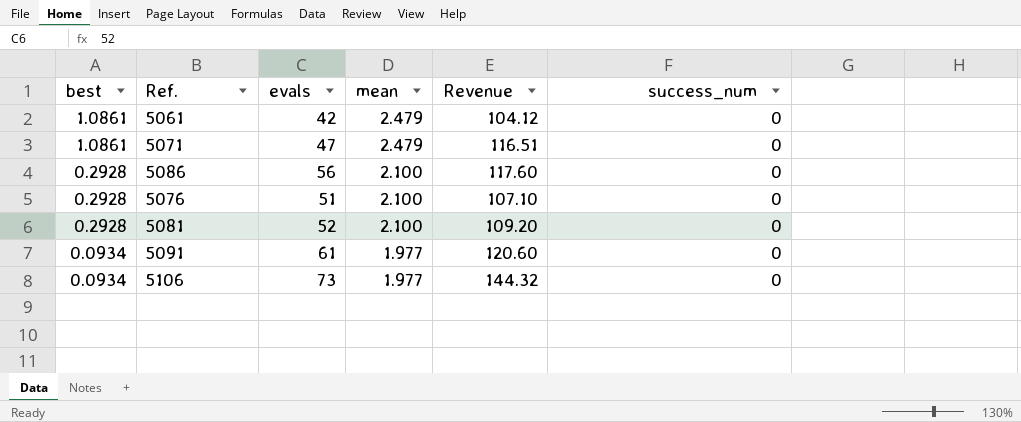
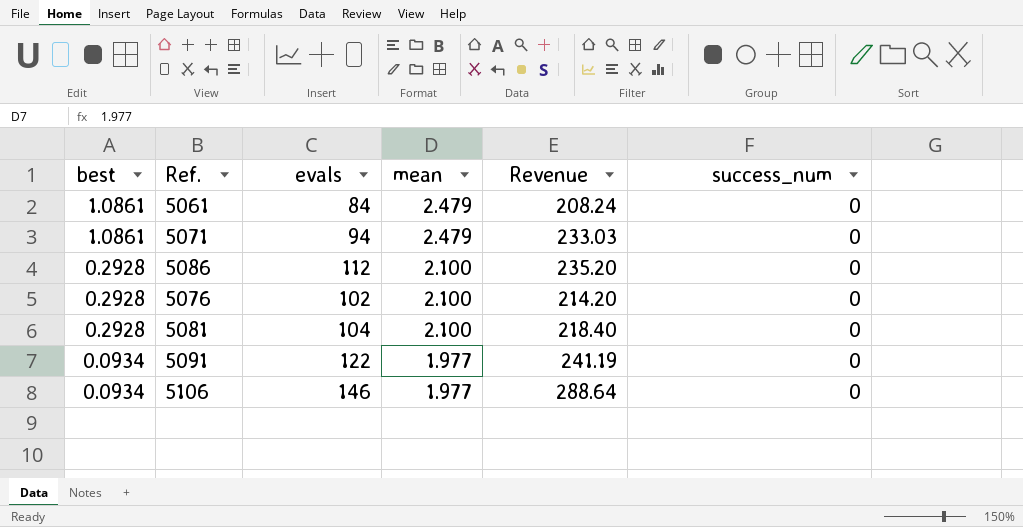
5061 | evals: 42 -> 84
5061 | Revenue: 104.12 -> 208.24
5071 | evals: 47 -> 94
5071 | Revenue: 116.51 -> 233.03
5086 | evals: 56 -> 112
5086 | Revenue: 117.60 -> 235.20
5076 | evals: 51 -> 102
5076 | Revenue: 107.10 -> 214.20
5081 | evals: 52 -> 104
5081 | Revenue: 109.20 -> 218.40
5091 | evals: 61 -> 122
5091 | Revenue: 120.60 -> 241.19
5106 | evals: 73 -> 146
5106 | Revenue: 144.32 -> 288.64

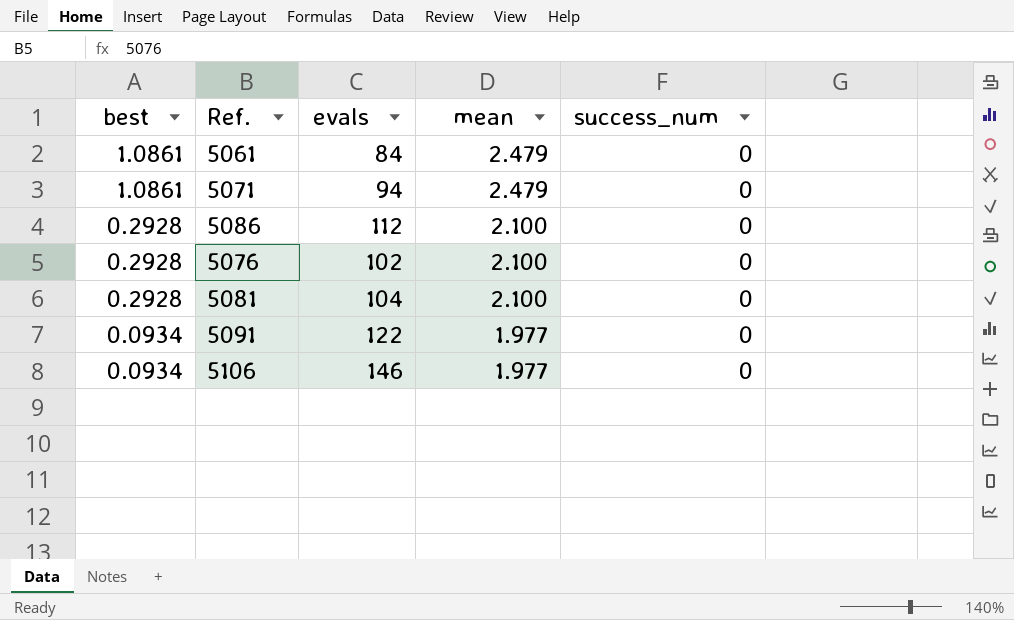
column Revenue | formula: [evals] * [mean] -> none

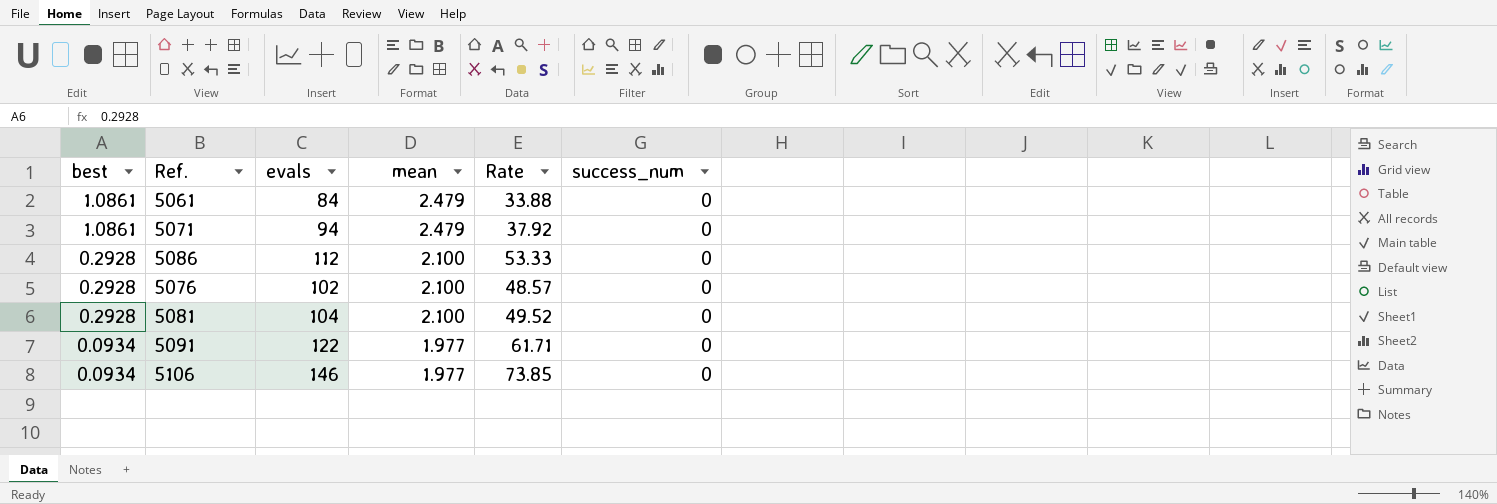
column Rate | formula: none -> [evals] / [mean]

